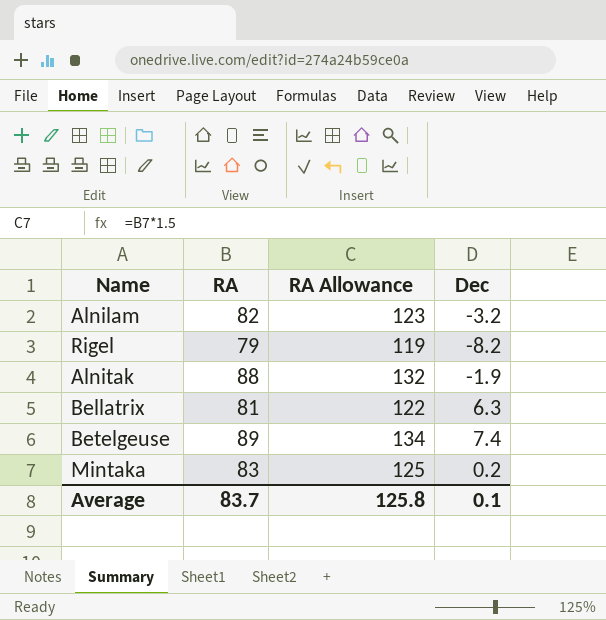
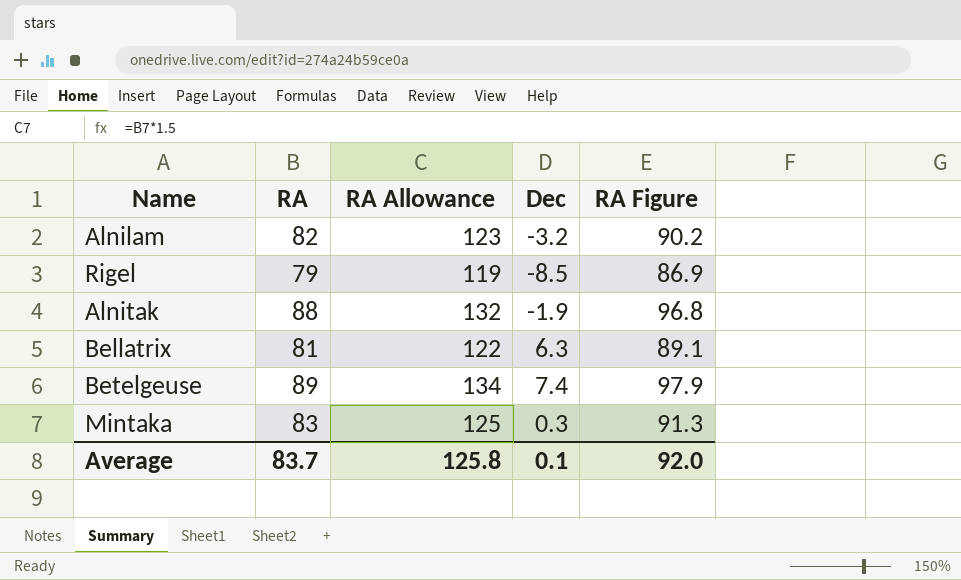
column RA Figure | formula: none -> [RA] * 1.1
Rigel | Dec: -8.2 -> -8.5
Mintaka | Dec: 0.2 -> 0.3

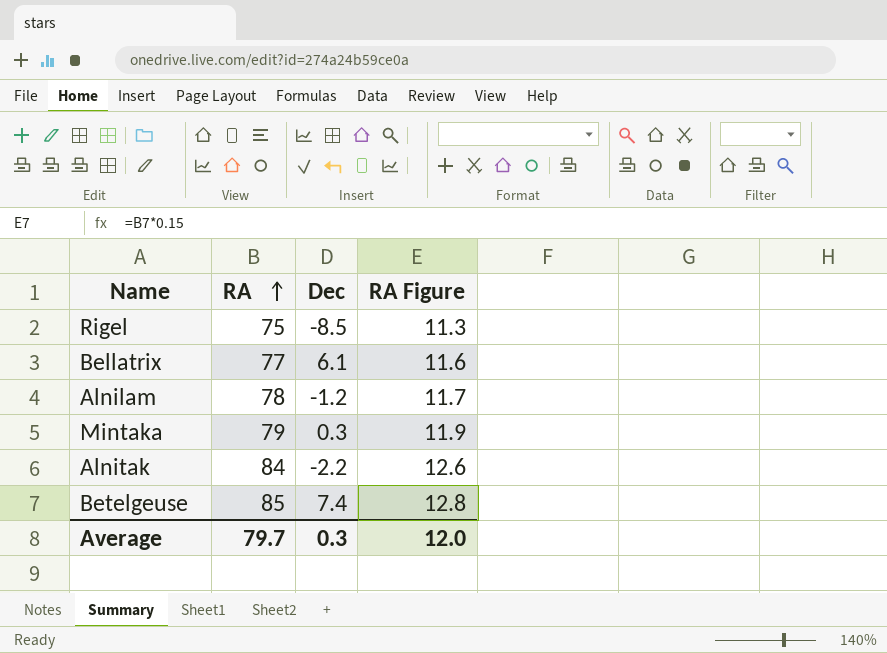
row order: none -> RA ascending
column RA Allowance | formula: [RA] * 1.5 -> none
column RA Figure | formula: [RA] * 1.1 -> [RA] * 0.15
Rigel | RA: 79 -> 75
Bellatrix | RA: 81 -> 77
Bellatrix | Dec: 6.3 -> 6.1
Alnilam | RA: 82 -> 78
Alnilam | Dec: -3.2 -> -1.2
Mintaka | RA: 83 -> 79
Alnitak | RA: 88 -> 84
Alnitak | Dec: -1.9 -> -2.2
Betelgeuse | RA: 89 -> 85
Average | RA: 83.7 -> 79.7
Average | Dec: 0.1 -> 0.3
Average | RA Figure: 92.0 -> 12.0

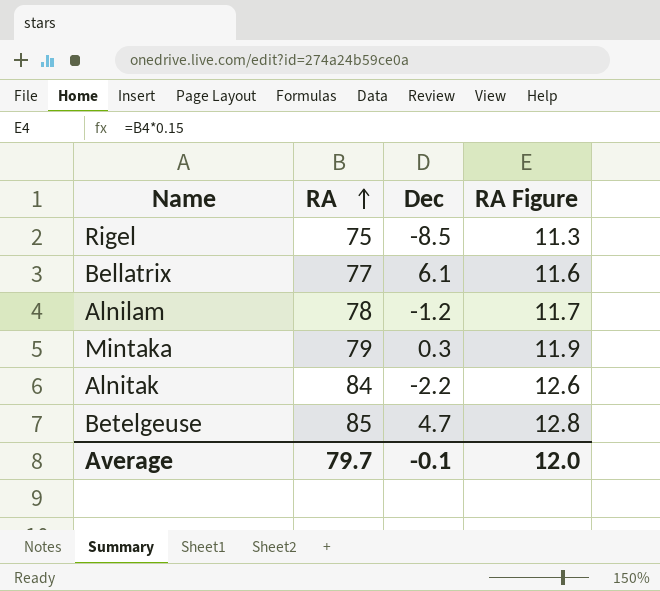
Betelgeuse | Dec: 7.4 -> 4.7
Average | Dec: 0.3 -> -0.1

